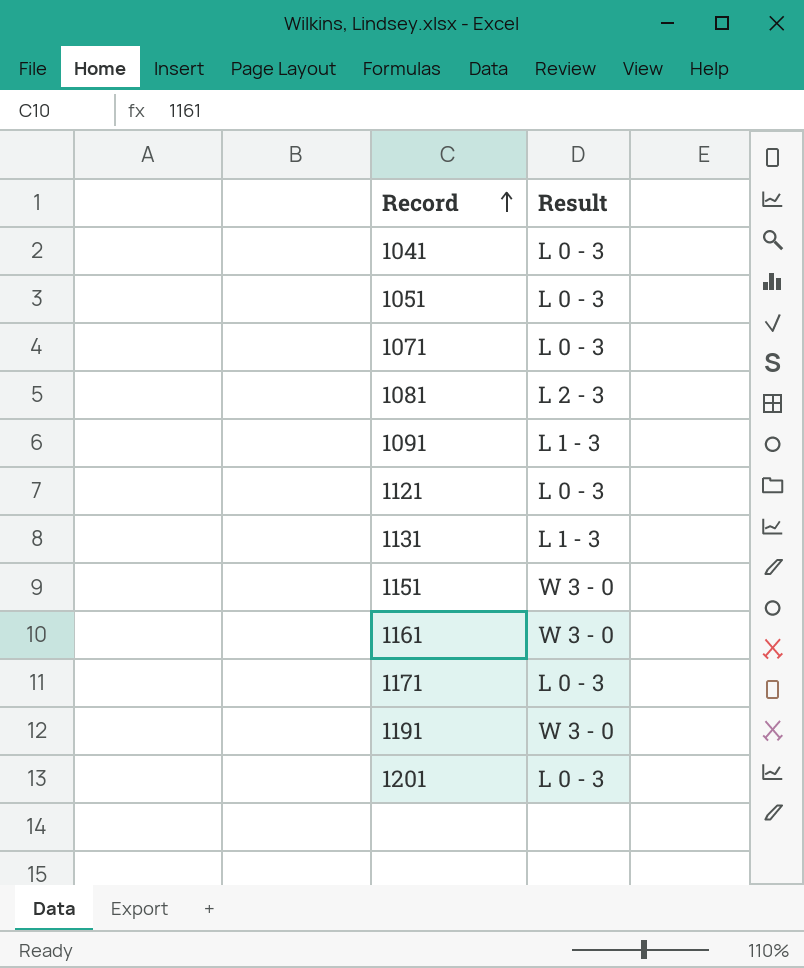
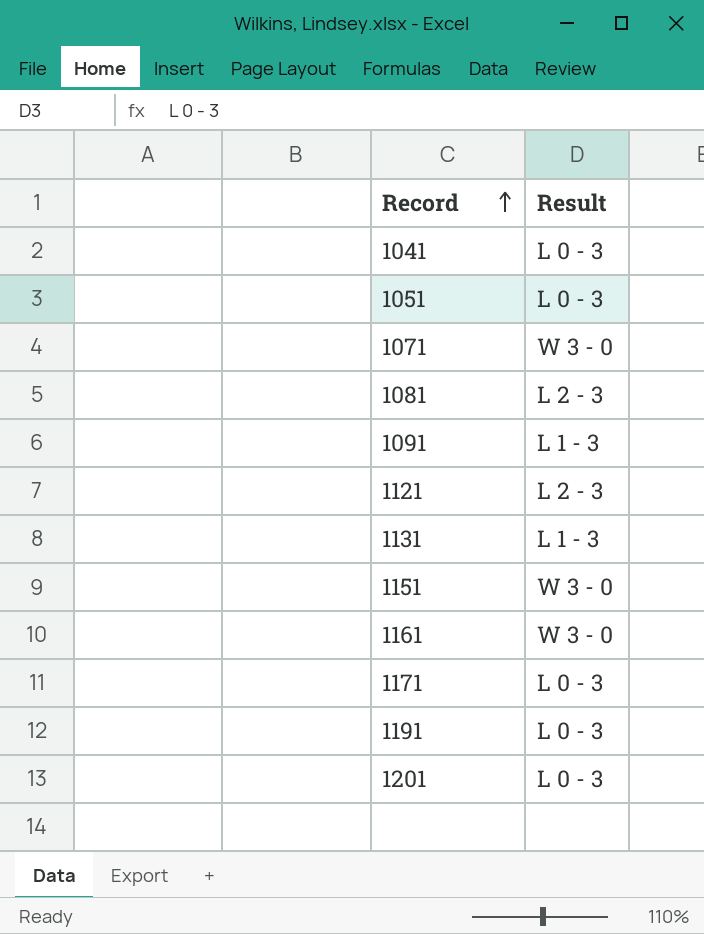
1071 | Result: L 0 - 3 -> W 3 - 0
1121 | Result: L 0 - 3 -> L 2 - 3
1191 | Result: W 3 - 0 -> L 0 - 3

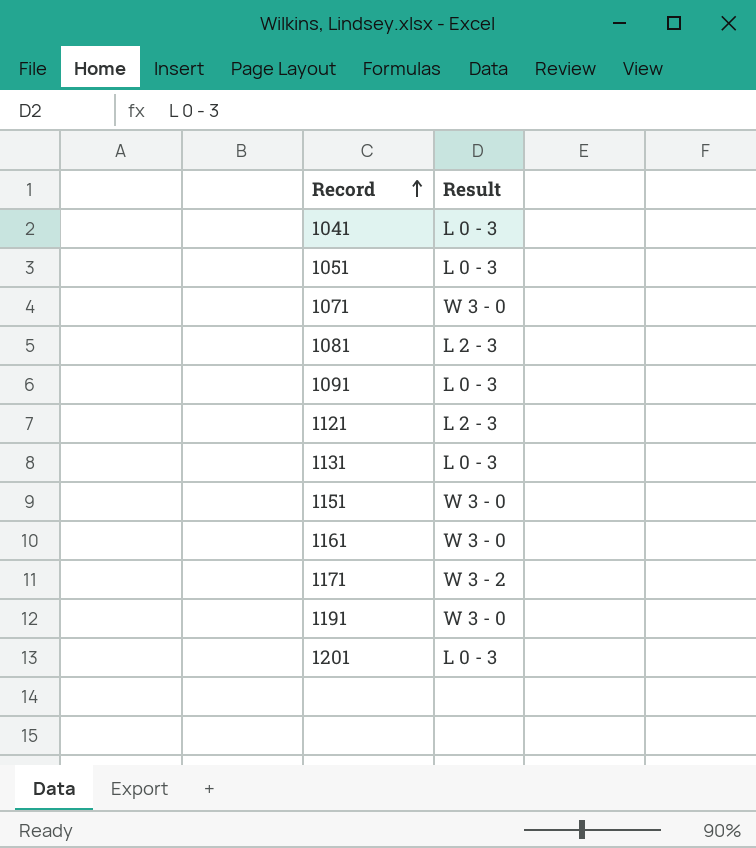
1091 | Result: L 1 - 3 -> L 0 - 3
1131 | Result: L 1 - 3 -> L 0 - 3
1171 | Result: L 0 - 3 -> W 3 - 2
1191 | Result: L 0 - 3 -> W 3 - 0

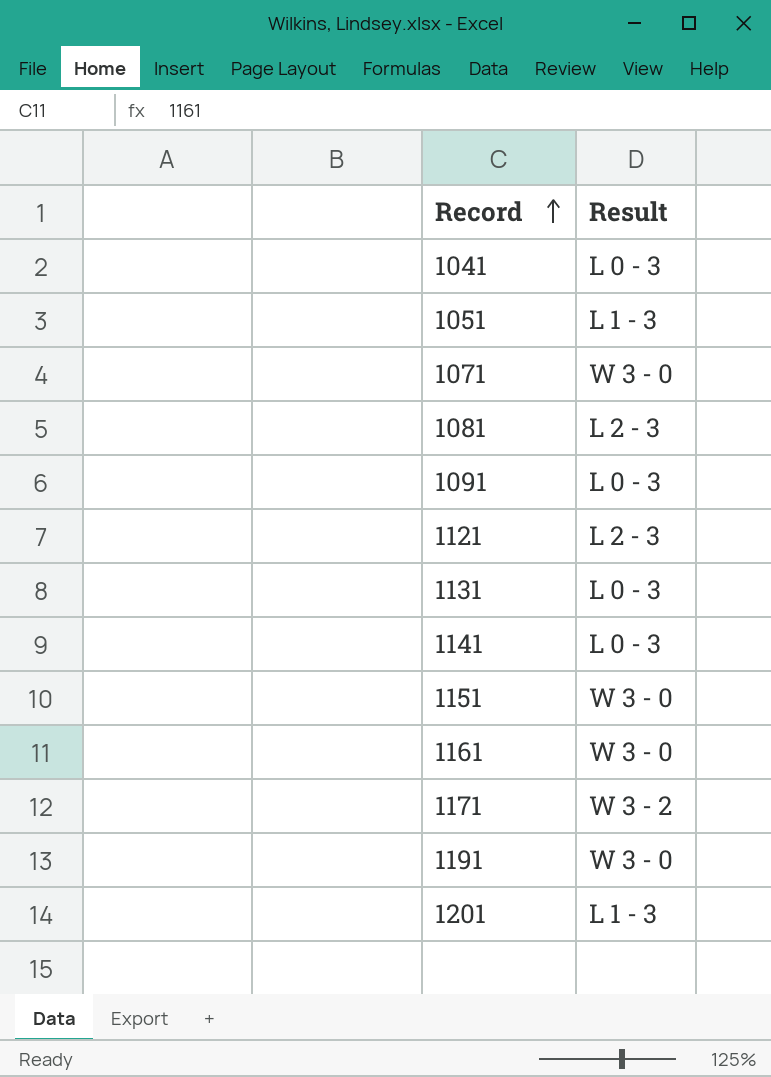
1051 | Result: L 0 - 3 -> L 1 - 3
row 1141: none -> L 0 - 3
1201 | Result: L 0 - 3 -> L 1 - 3

